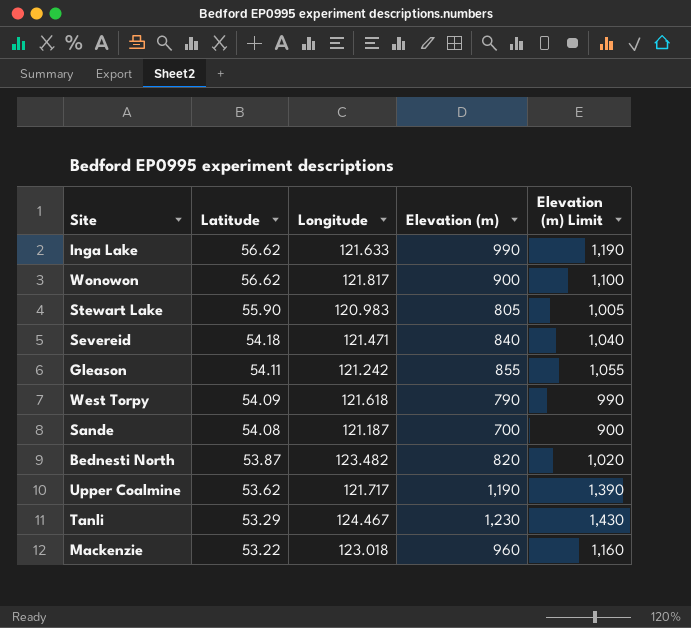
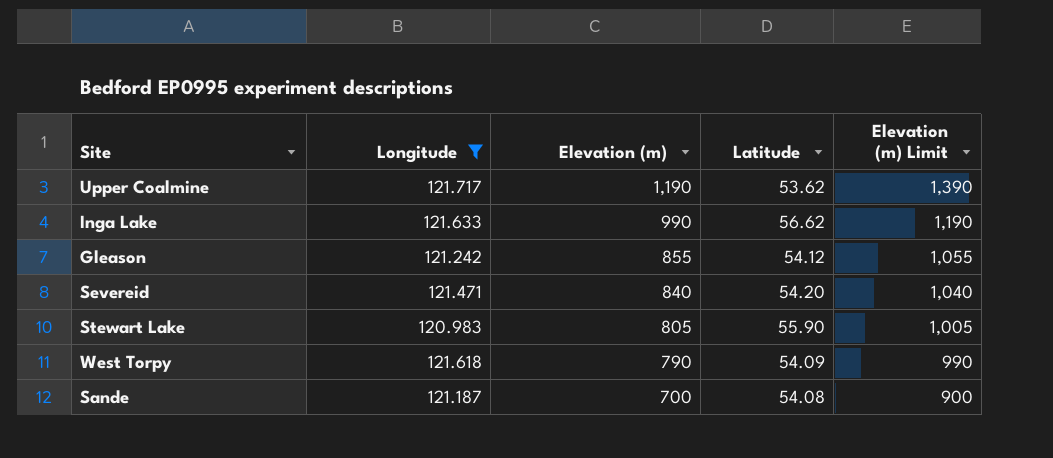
filter: none -> Longitude <= 121.717
row order: Latitude descending -> Elevation (m) descending
column Latitude | position: 2 -> 4
Gleason | Latitude: 54.11 -> 54.12
Severeid | Latitude: 54.18 -> 54.20

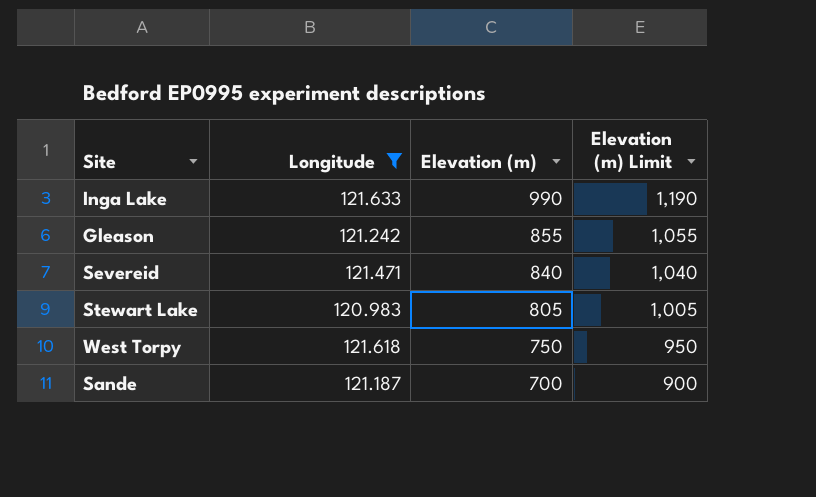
column Latitude | position: 4 -> none
row Upper Coalmine: 121.717 | 1,190 | 53.62 | 1,390 -> none
West Torpy | Elevation (m): 790 -> 750
West Torpy | Elevation (m) Limit: 990 -> 950

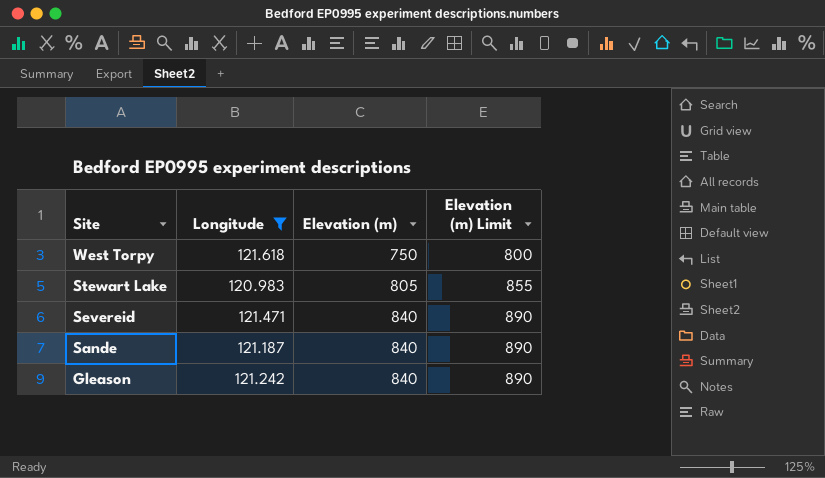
row order: Elevation (m) descending -> Site descending
column Elevation (m) Limit | formula: [Elevation (m)] + 200 -> [Elevation (m)] + 50
row Inga Lake: 121.633 | 990 | 1,190 -> none
Sande | Elevation (m): 700 -> 840
Gleason | Elevation (m): 855 -> 840

